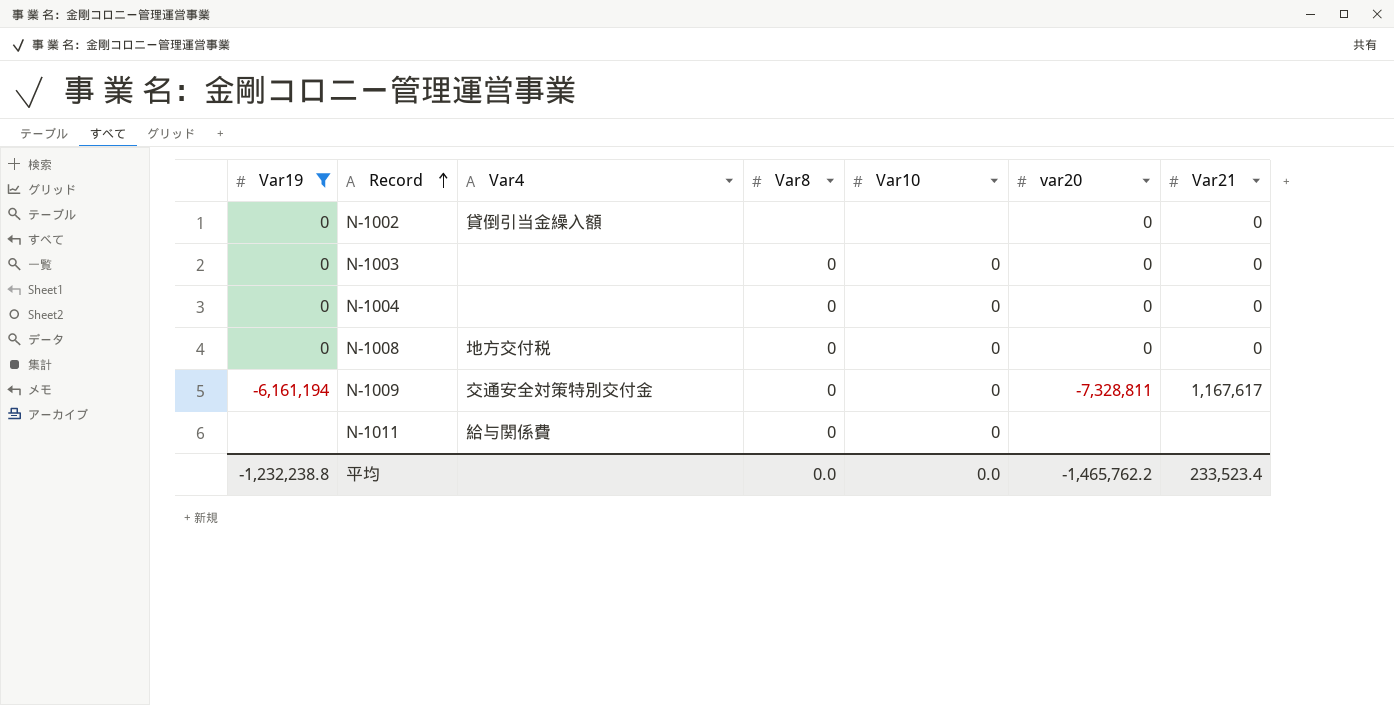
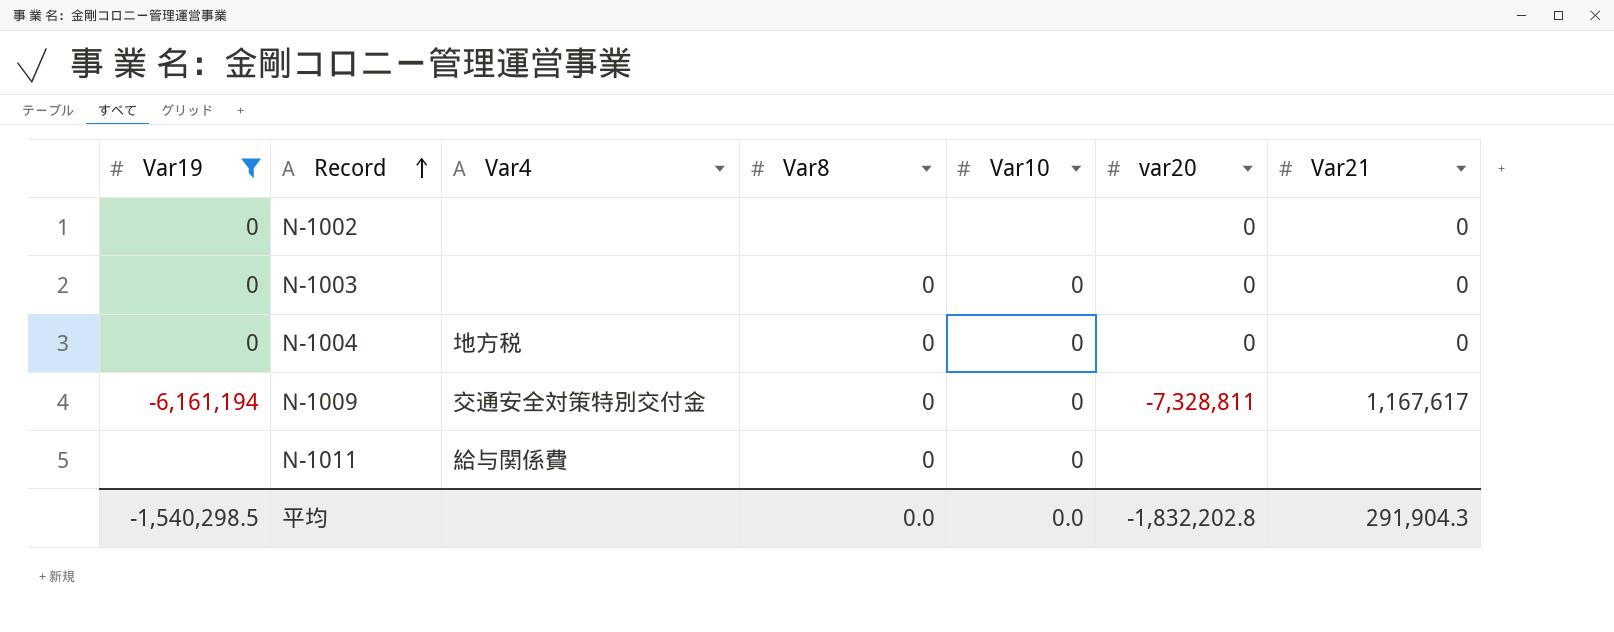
row N-1008: 0 | 地方交付税 | 0 | 0 | 0 | 0 -> none
N-1002 | Var4: 貸倒引当金繰入額 -> none
N-1004 | Var4: none -> 地方税
平均 | Var19: -1,232,238.8 -> -1,540,298.5
平均 | var20: -1,465,762.2 -> -1,832,202.8
平均 | Var21: 233,523.4 -> 291,904.3

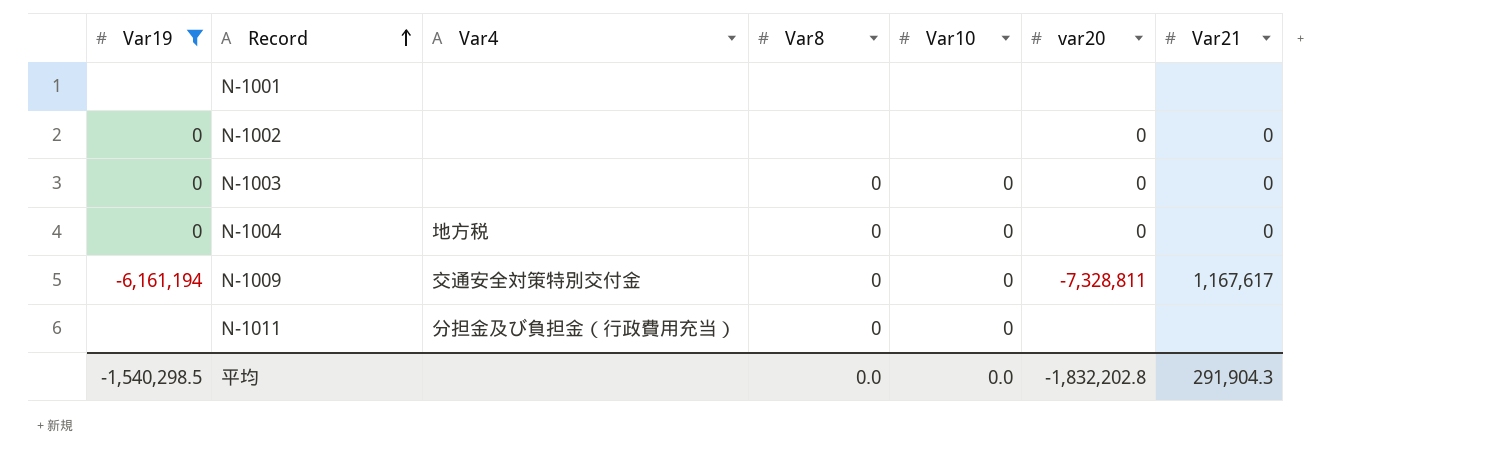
row N-1001: none -> none | none | none | none | none | none
N-1011 | Var4: 給与関係費 -> 分担金及び負担金（行政費用充当）

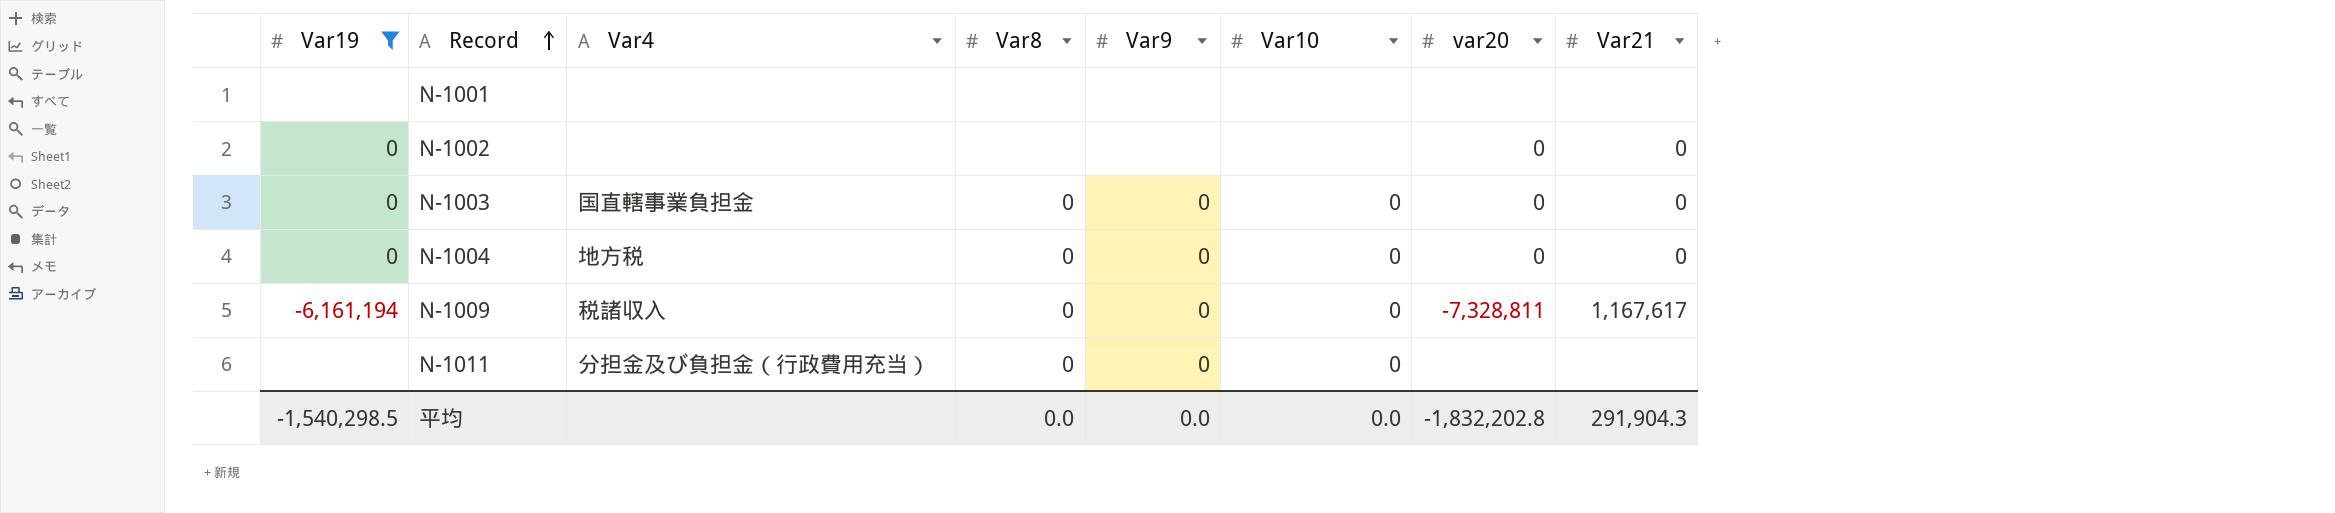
column Var9 | position: none -> 5
N-1003 | Var4: none -> 国直轄事業負担金
N-1009 | Var4: 交通安全対策特別交付金 -> 税諸収入

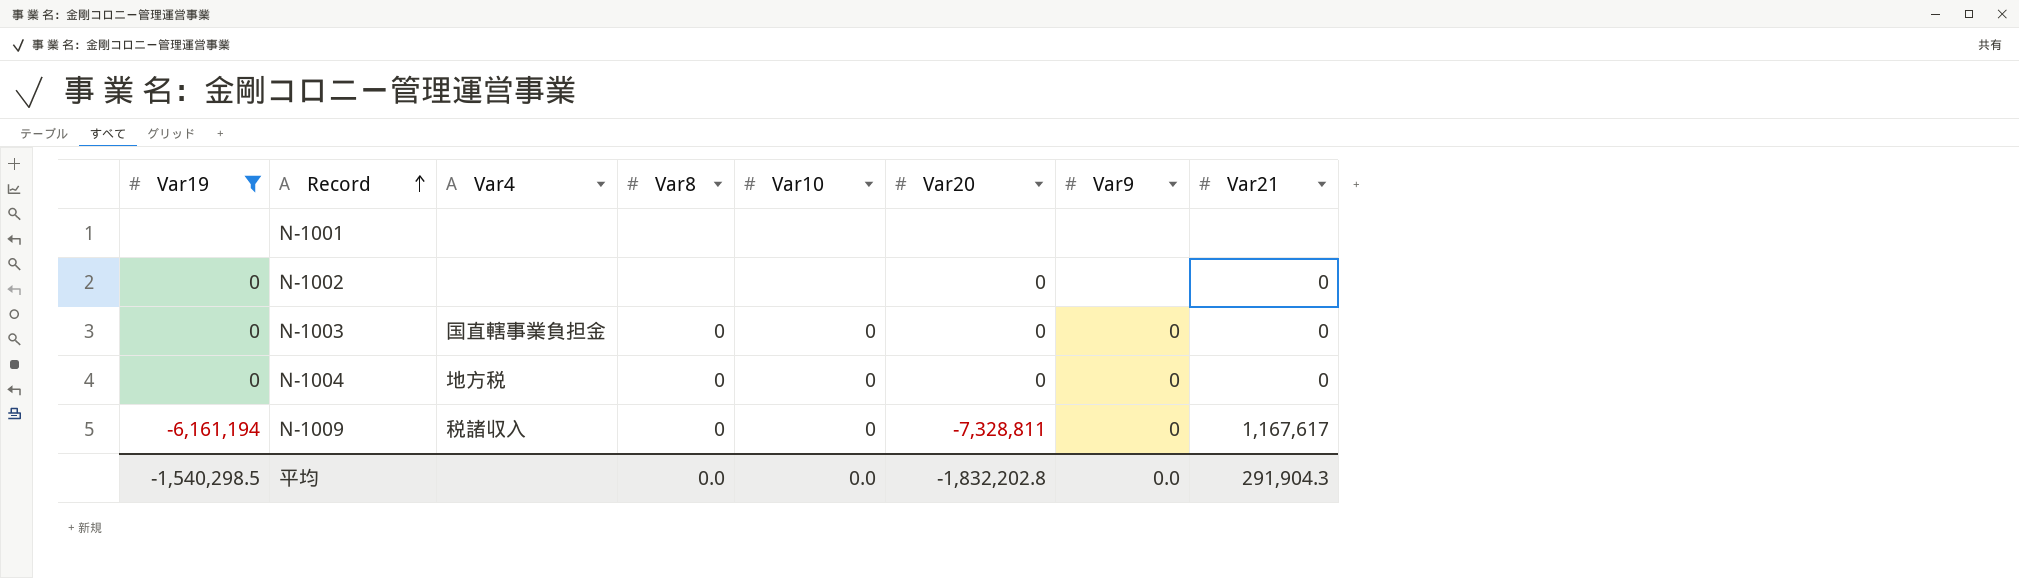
column name: var20 -> Var20
column Var9 | position: 5 -> 7
row N-1011: none | 分担金及び負担金（行政費用充当） | 0 | 0 | 0 | none | none -> none

